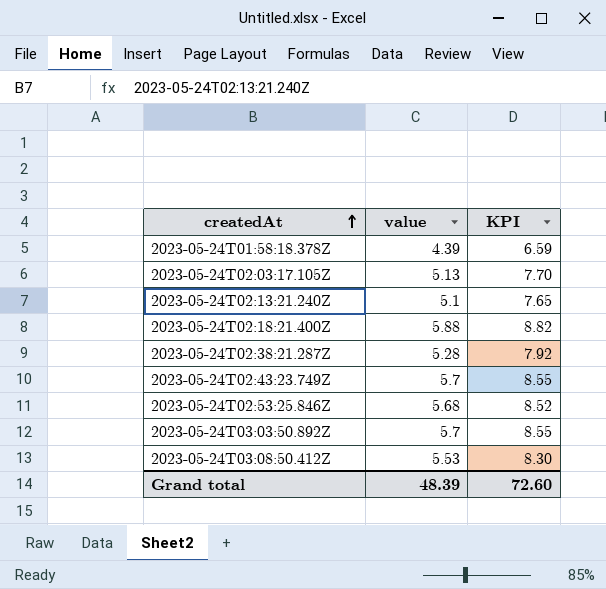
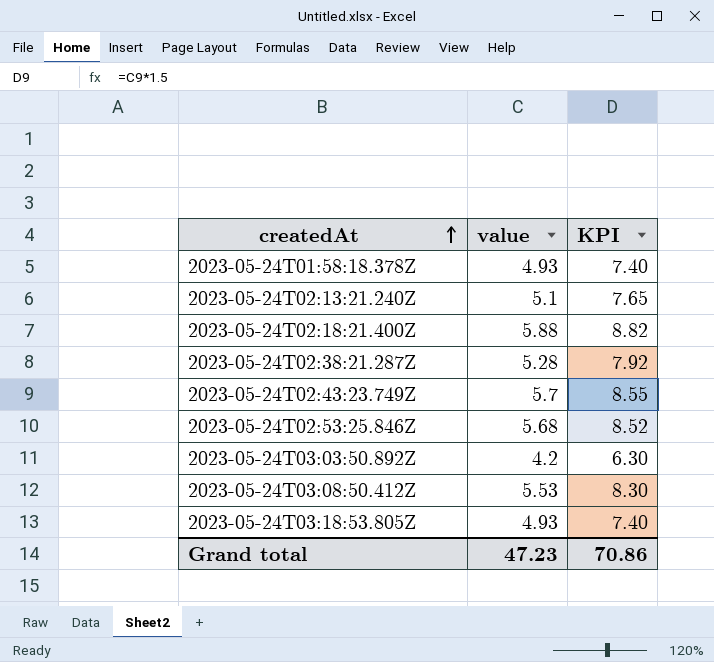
row 2023-05-24T02:03:17.105Z: 5.13 | 7.70 -> none
2023-05-24T01:58:18.378Z | value: 4.39 -> 4.93
2023-05-24T01:58:18.378Z | KPI: 6.59 -> 7.40
2023-05-24T03:03:50.892Z | value: 5.7 -> 4.2
2023-05-24T03:03:50.892Z | KPI: 8.55 -> 6.30
row 2023-05-24T03:18:53.805Z: none -> 4.93 | 7.40
Grand total | value: 48.39 -> 47.23
Grand total | KPI: 72.60 -> 70.86

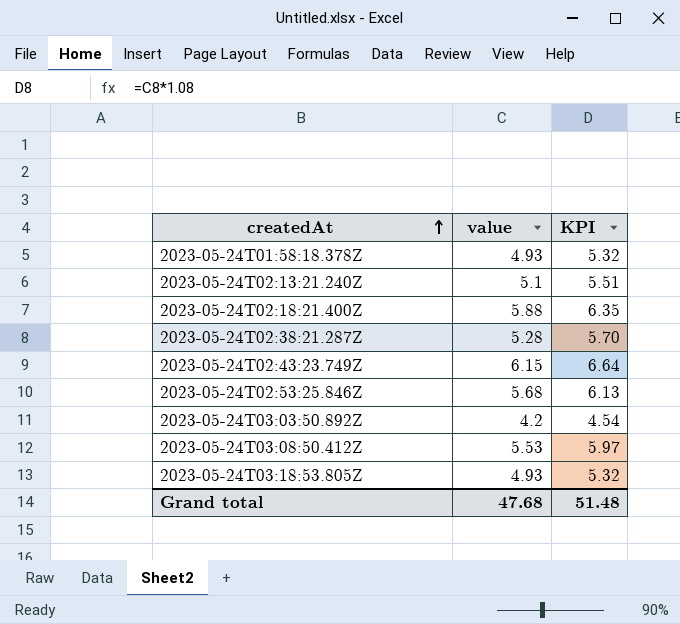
column KPI | formula: [value] * 1.5 -> [value] * 1.08
2023-05-24T02:43:23.749Z | value: 5.7 -> 6.15
Grand total | value: 47.23 -> 47.68
Grand total | KPI: 70.86 -> 51.48

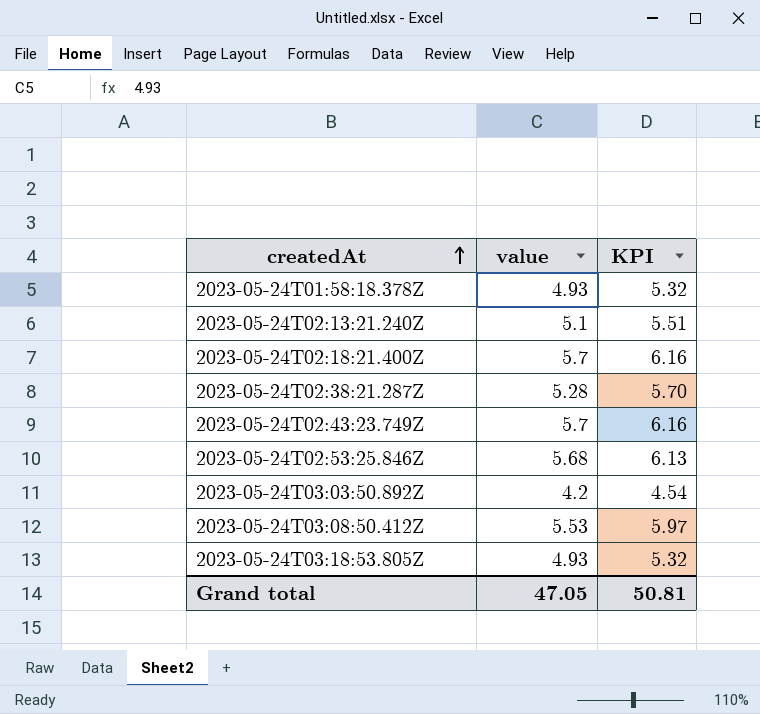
2023-05-24T02:18:21.400Z | value: 5.88 -> 5.7
2023-05-24T02:18:21.400Z | KPI: 6.35 -> 6.16
2023-05-24T02:43:23.749Z | value: 6.15 -> 5.7
2023-05-24T02:43:23.749Z | KPI: 6.64 -> 6.16
Grand total | value: 47.68 -> 47.05
Grand total | KPI: 51.48 -> 50.81

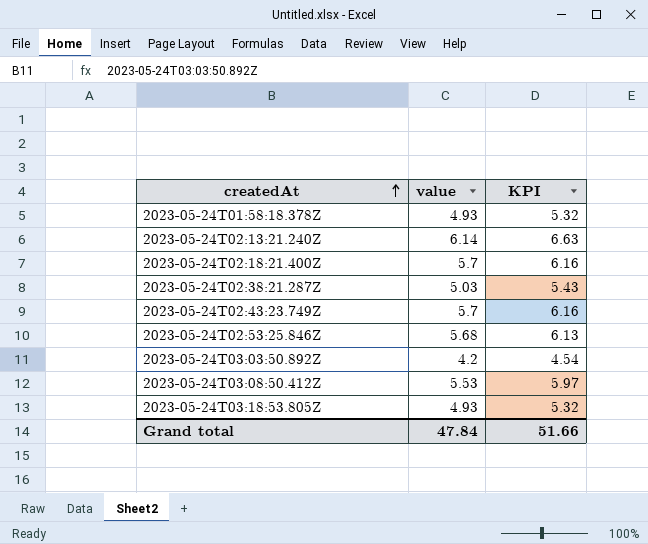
2023-05-24T02:13:21.240Z | value: 5.1 -> 6.14
2023-05-24T02:13:21.240Z | KPI: 5.51 -> 6.63
2023-05-24T02:38:21.287Z | value: 5.28 -> 5.03
2023-05-24T02:38:21.287Z | KPI: 5.70 -> 5.43
Grand total | value: 47.05 -> 47.84
Grand total | KPI: 50.81 -> 51.66

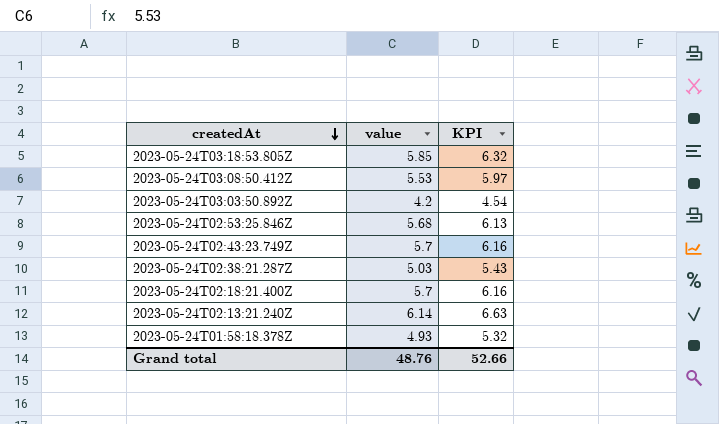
row order: createdAt ascending -> createdAt descending
2023-05-24T03:18:53.805Z | value: 4.93 -> 5.85
2023-05-24T03:18:53.805Z | KPI: 5.32 -> 6.32
Grand total | value: 47.84 -> 48.76
Grand total | KPI: 51.66 -> 52.66

